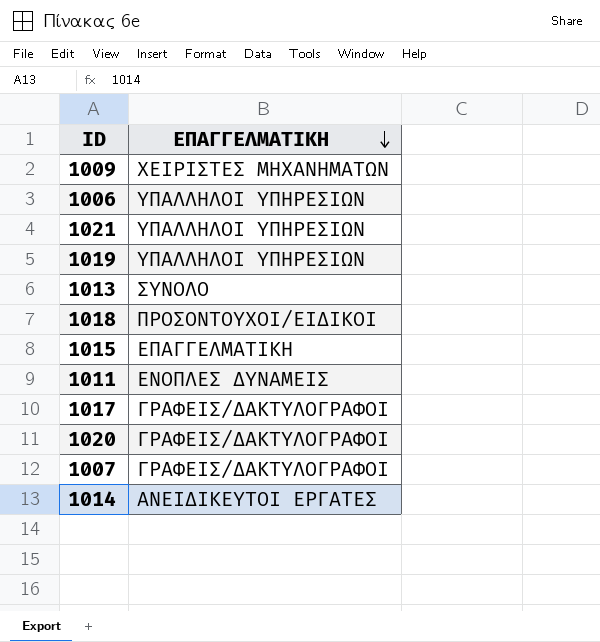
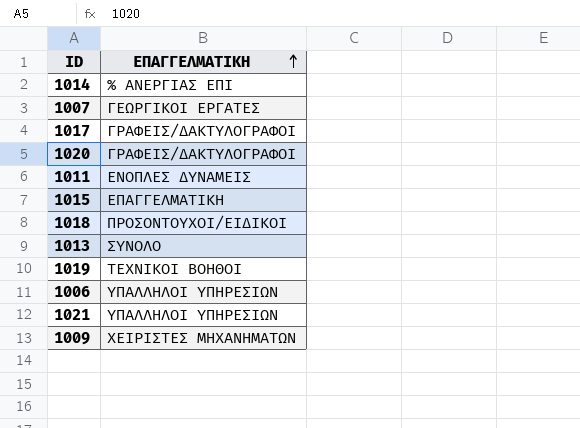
row order: ΕΠΑΓΓΕΛΜΑΤΙΚΗ descending -> ΕΠΑΓΓΕΛΜΑΤΙΚΗ ascending
1014 | ΕΠΑΓΓΕΛΜΑΤΙΚΗ: ΑΝΕΙΔΙΚΕΥΤΟΙ ΕΡΓΑΤΕΣ -> % ΑΝΕΡΓΙΑΣ ΕΠΙ
1007 | ΕΠΑΓΓΕΛΜΑΤΙΚΗ: ΓΡΑΦΕΙΣ/ΔΑΚΤΥΛΟΓΡΑΦΟΙ -> ΓΕΩΡΓΙΚΟΙ ΕΡΓΑΤΕΣ
1019 | ΕΠΑΓΓΕΛΜΑΤΙΚΗ: ΥΠΑΛΛΗΛΟΙ ΥΠΗΡΕΣΙΩΝ -> ΤΕΧΝΙΚΟΙ ΒΟΗΘΟΙ

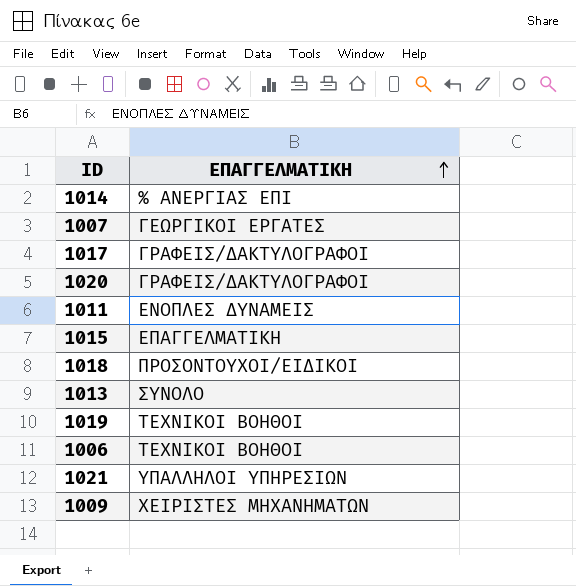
1006 | ΕΠΑΓΓΕΛΜΑΤΙΚΗ: ΥΠΑΛΛΗΛΟΙ ΥΠΗΡΕΣΙΩΝ -> ΤΕΧΝΙΚΟΙ ΒΟΗΘΟΙ

